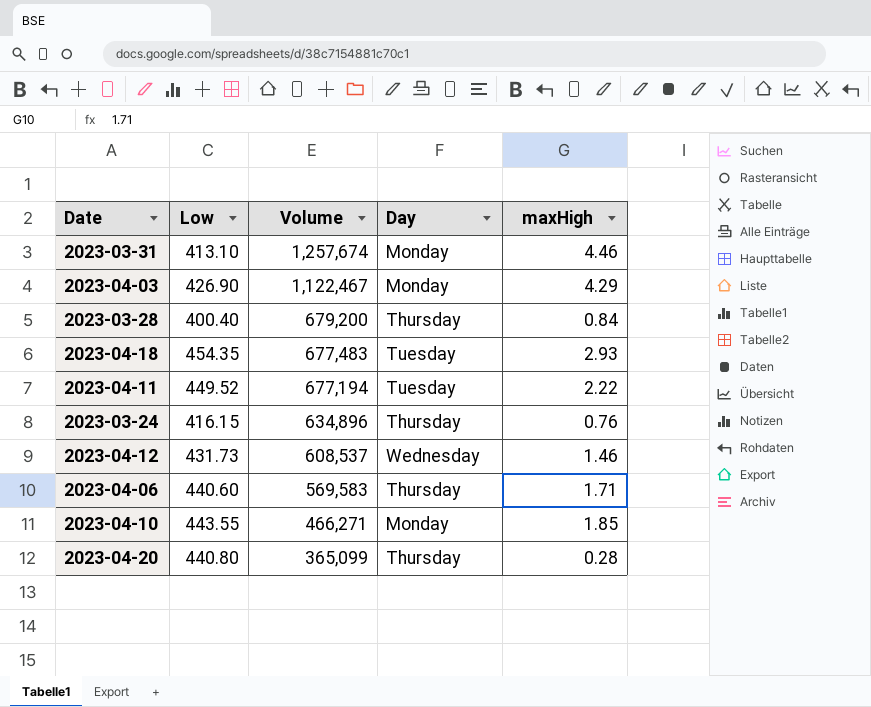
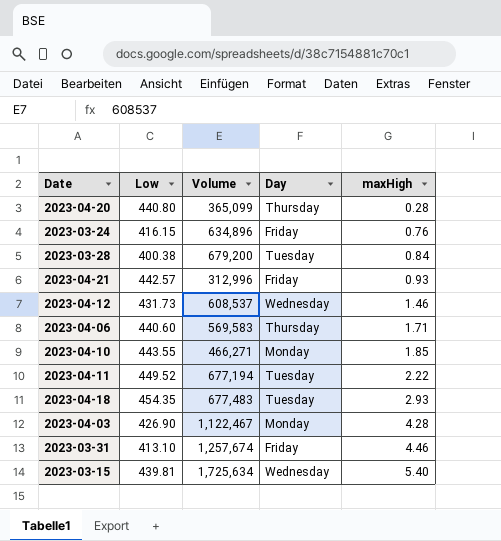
row order: Volume descending -> maxHigh ascending
2023-03-24 | Day: Thursday -> Friday
2023-03-28 | Low: 400.40 -> 400.38
2023-03-28 | Day: Thursday -> Tuesday
row 2023-04-21: none -> 442.57 | 312,996 | Friday | 0.93
2023-04-03 | maxHigh: 4.29 -> 4.28
2023-03-31 | Day: Monday -> Friday
row 2023-03-15: none -> 439.81 | 1,725,634 | Wednesday | 5.40

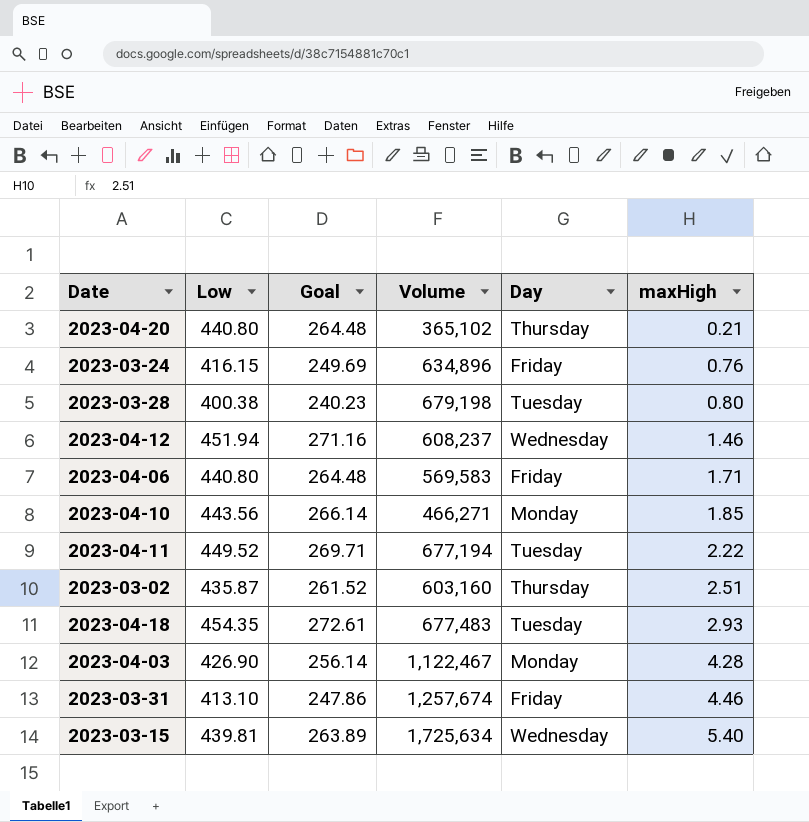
column Goal | formula: none -> [Low] * 0.6
row 2023-04-21: 442.57 | 312,996 | Friday | 0.93 -> none
2023-04-20 | Volume: 365,099 -> 365,102
2023-04-20 | maxHigh: 0.28 -> 0.21
2023-03-28 | Volume: 679,200 -> 679,198
2023-03-28 | maxHigh: 0.84 -> 0.80
2023-04-12 | Low: 431.73 -> 451.94
2023-04-12 | Volume: 608,537 -> 608,237
2023-04-06 | Low: 440.60 -> 440.80
2023-04-06 | Day: Thursday -> Friday
2023-04-10 | Low: 443.55 -> 443.56
row 2023-03-02: none -> 435.87 | 261.52 | 603,160 | Thursday | 2.51

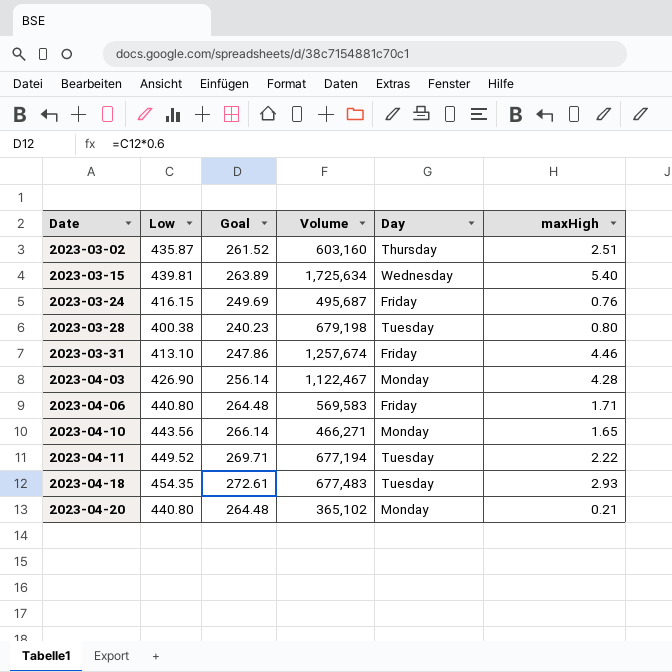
row order: maxHigh ascending -> Date ascending
row 2023-04-12: 451.94 | 271.16 | 608,237 | Wednesday | 1.46 -> none
2023-03-24 | Volume: 634,896 -> 495,687
2023-04-10 | maxHigh: 1.85 -> 1.65
2023-04-20 | Day: Thursday -> Monday

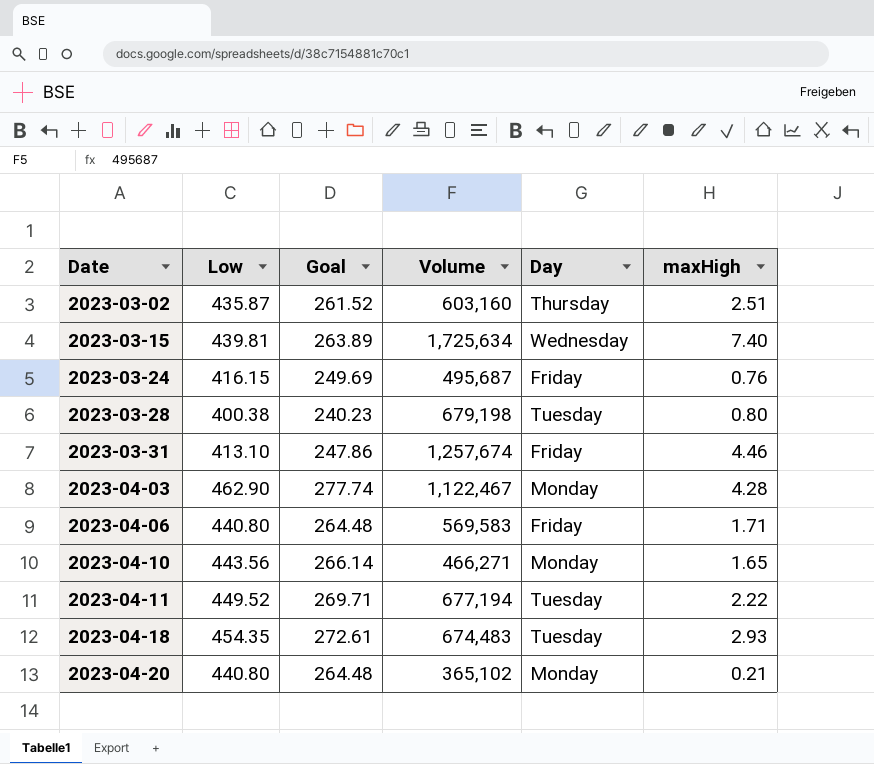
2023-03-15 | maxHigh: 5.40 -> 7.40
2023-04-03 | Low: 426.90 -> 462.90
2023-04-03 | Goal: 256.14 -> 277.74
2023-04-18 | Volume: 677,483 -> 674,483

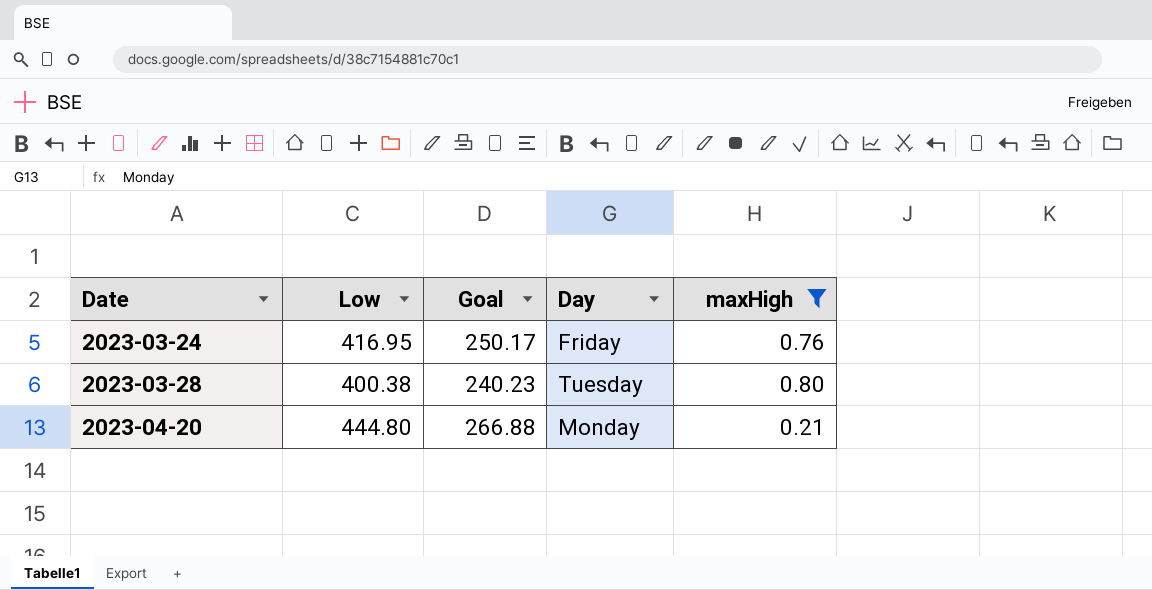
filter: none -> maxHigh <= 0.80
column Volume | position: 4 -> none
2023-03-24 | Low: 416.15 -> 416.95
2023-03-24 | Goal: 249.69 -> 250.17
2023-04-20 | Low: 440.80 -> 444.80
2023-04-20 | Goal: 264.48 -> 266.88

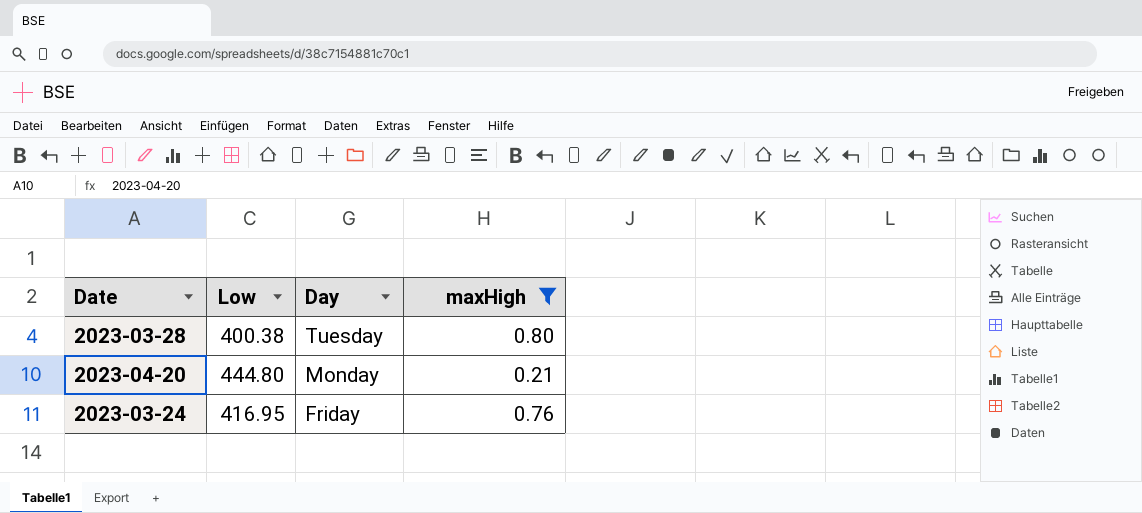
row order: Date ascending -> Day descending
column Goal | formula: [Low] * 0.6 -> none

